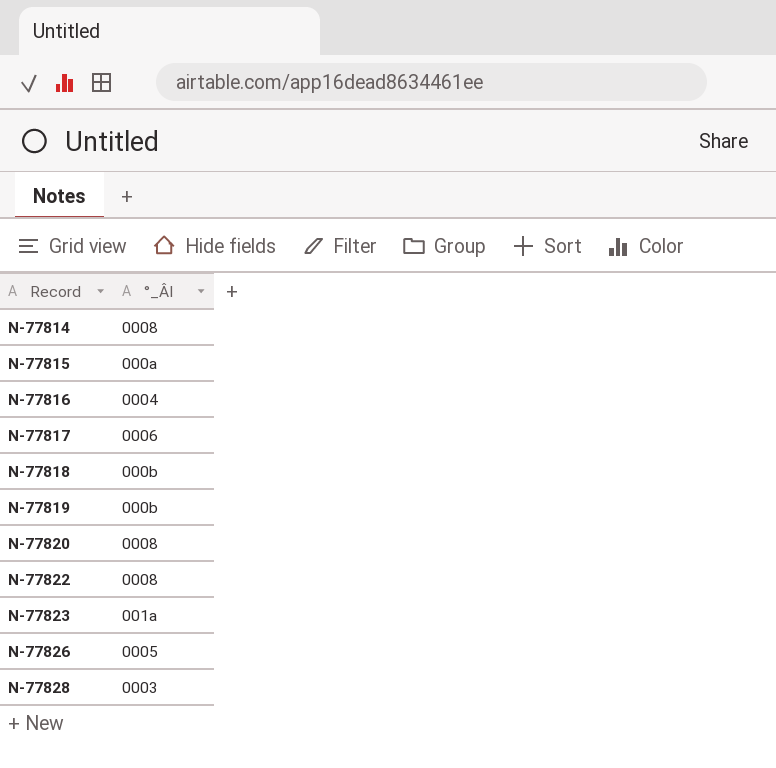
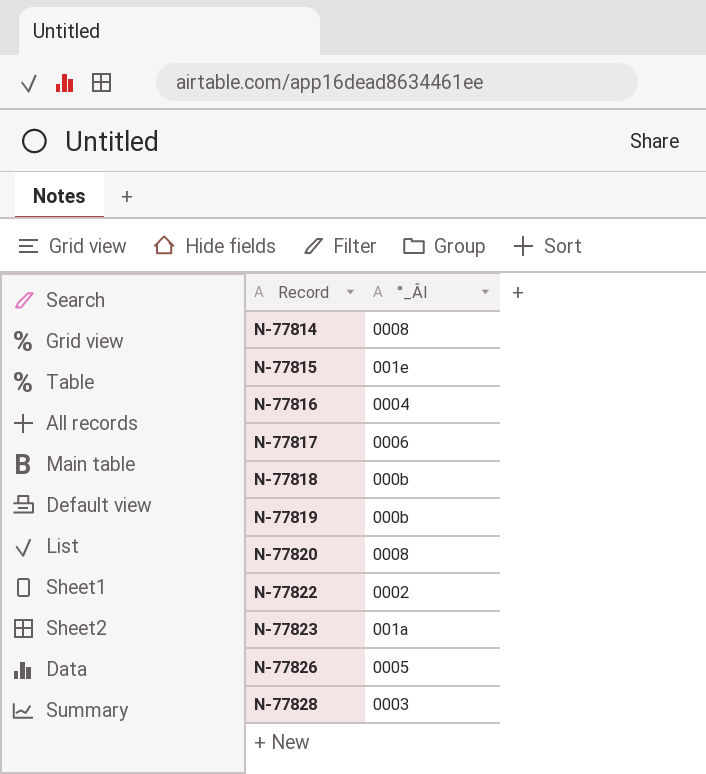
N-77815 | °_ÂI: 000a -> 001e
N-77822 | °_ÂI: 0008 -> 0002

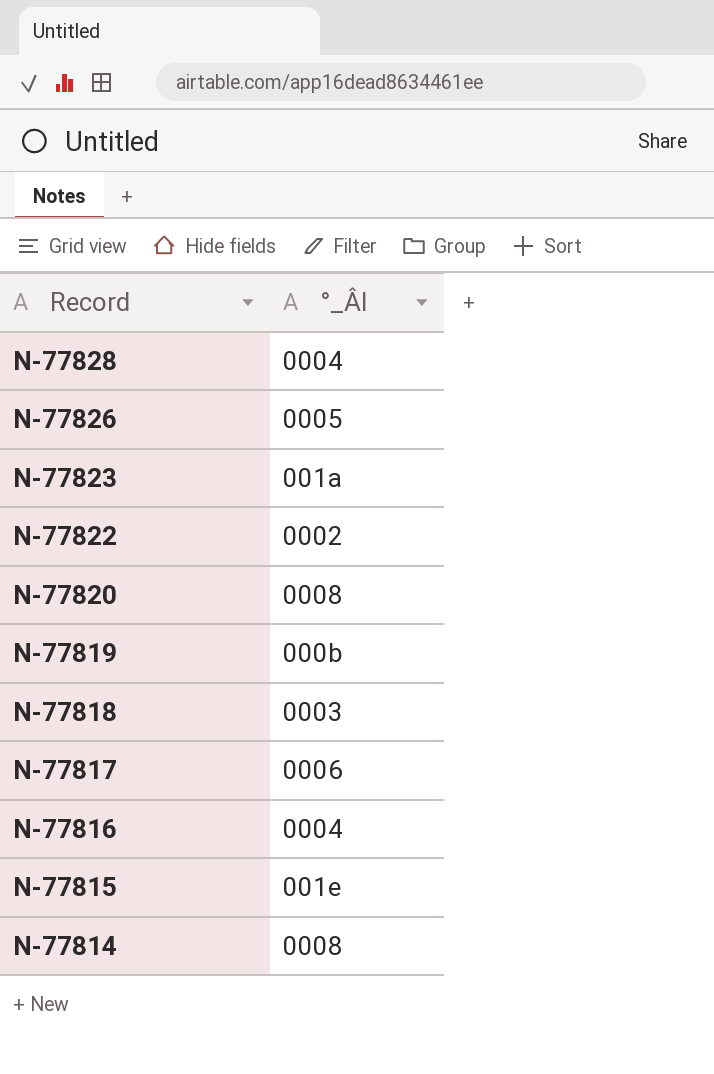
row order: Record ascending -> Record descending
N-77828 | °_ÂI: 0003 -> 0004
N-77818 | °_ÂI: 000b -> 0003

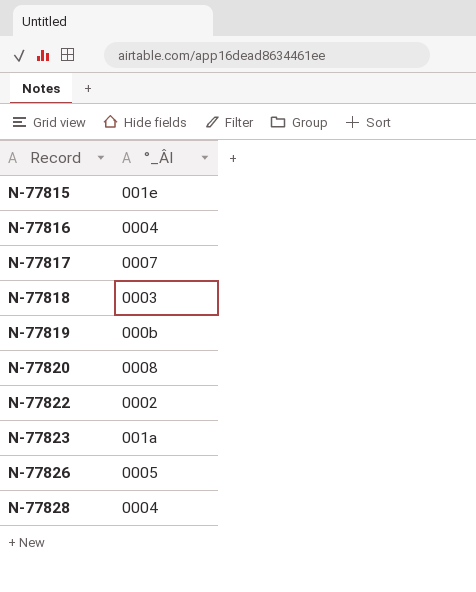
row order: Record descending -> Record ascending
row N-77814: 0008 -> none
N-77817 | °_ÂI: 0006 -> 0007

